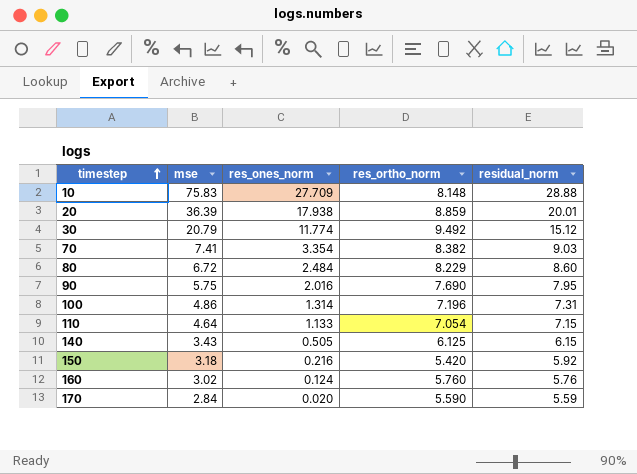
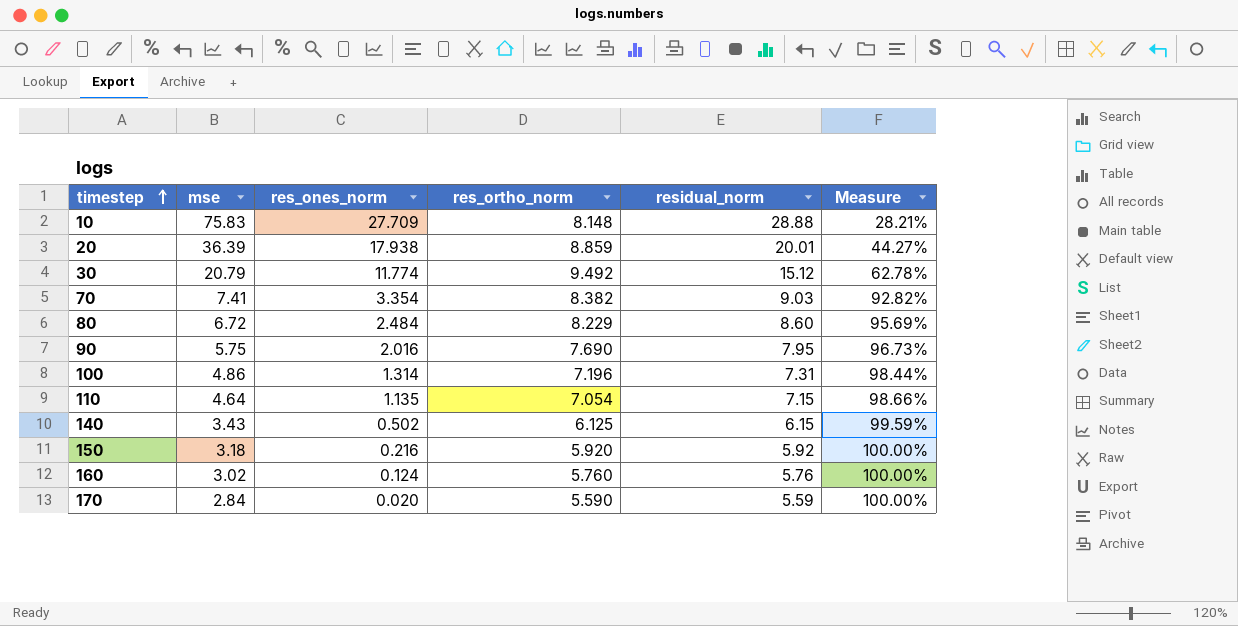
column Measure | formula: none -> [res_ortho_norm] / [residual_norm]
110 | res_ones_norm: 1.133 -> 1.135
140 | res_ones_norm: 0.505 -> 0.502
150 | res_ortho_norm: 5.420 -> 5.920

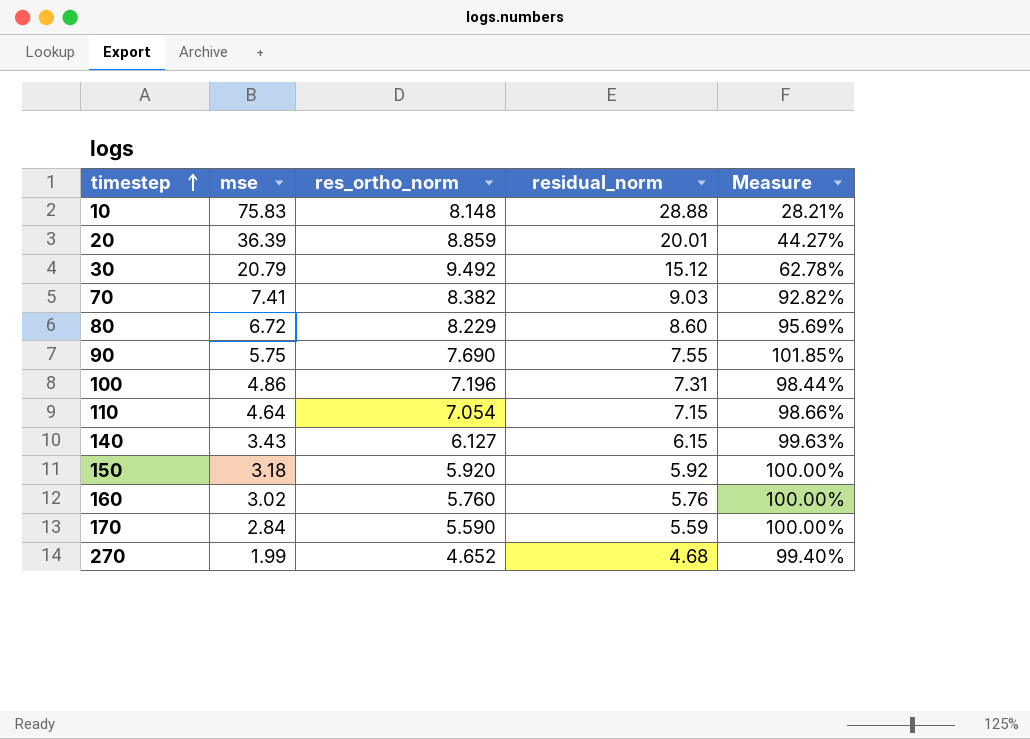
column res_ones_norm | position: 3 -> none
90 | residual_norm: 7.95 -> 7.55
90 | Measure: 96.73% -> 101.85%
140 | res_ortho_norm: 6.125 -> 6.127
140 | Measure: 99.59% -> 99.63%
row 270: none -> 1.99 | 4.652 | 4.68 | 99.40%

